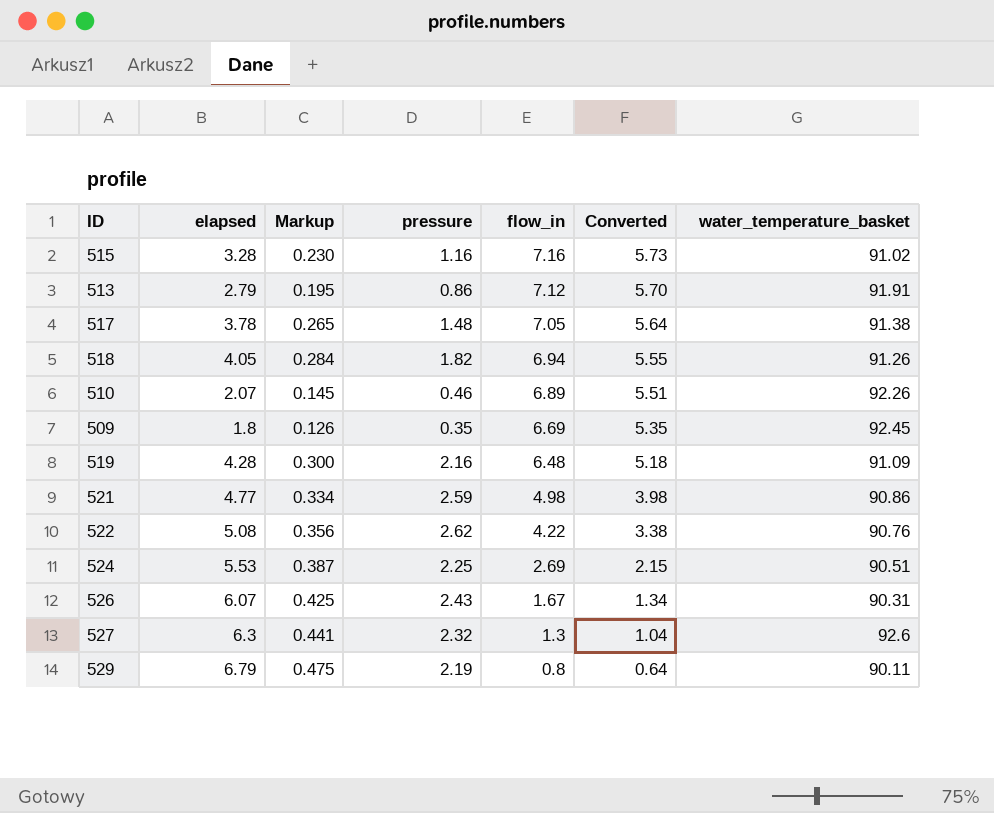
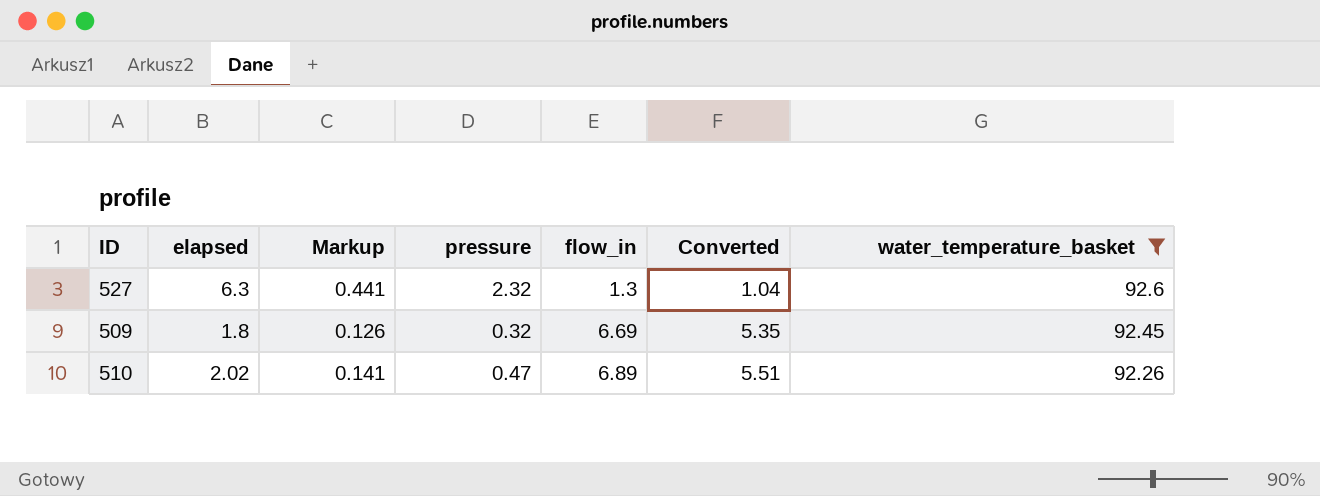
filter: none -> water_temperature_basket >= 92.26
row order: flow_in descending -> flow_in ascending
509 | pressure: 0.35 -> 0.32
510 | elapsed: 2.07 -> 2.02
510 | Markup: 0.145 -> 0.141
510 | pressure: 0.46 -> 0.47

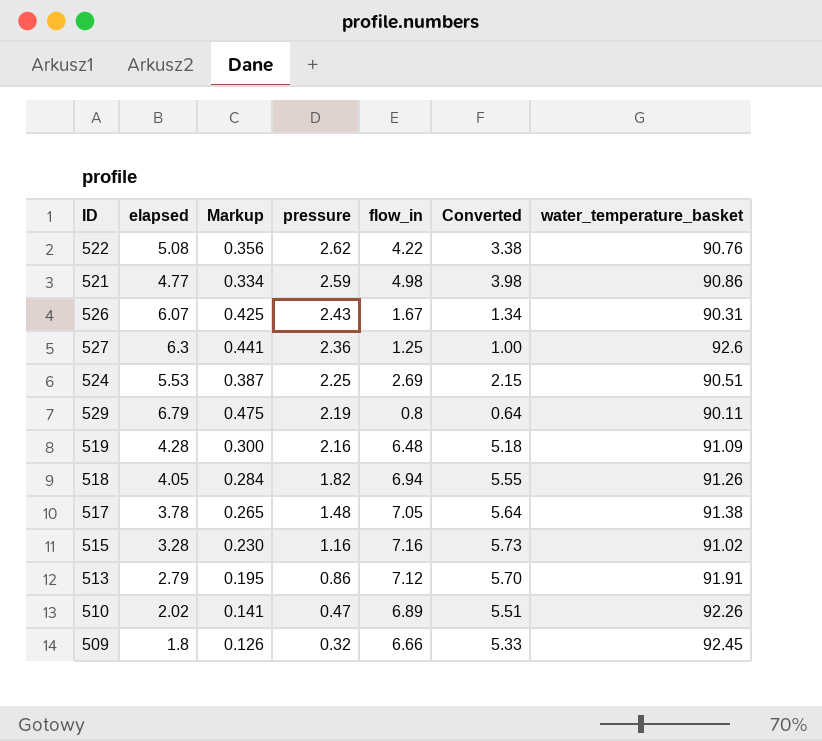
filter: water_temperature_basket >= 92.26 -> none
row order: flow_in ascending -> pressure descending
527 | pressure: 2.32 -> 2.36
527 | flow_in: 1.3 -> 1.25
527 | Converted: 1.04 -> 1.00
509 | flow_in: 6.69 -> 6.66
509 | Converted: 5.35 -> 5.33

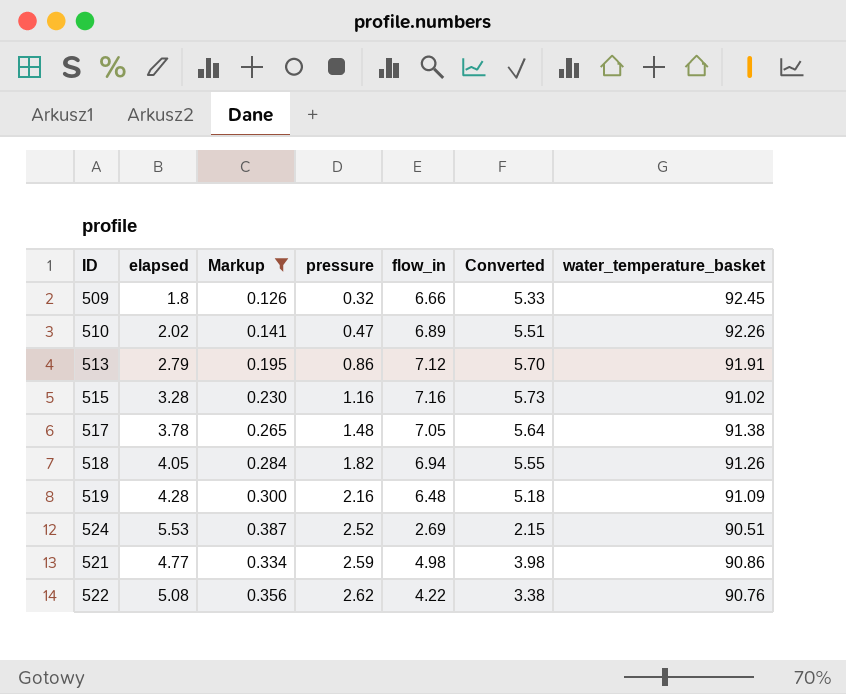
filter: none -> Markup <= 0.387
row order: pressure descending -> pressure ascending
524 | pressure: 2.25 -> 2.52

